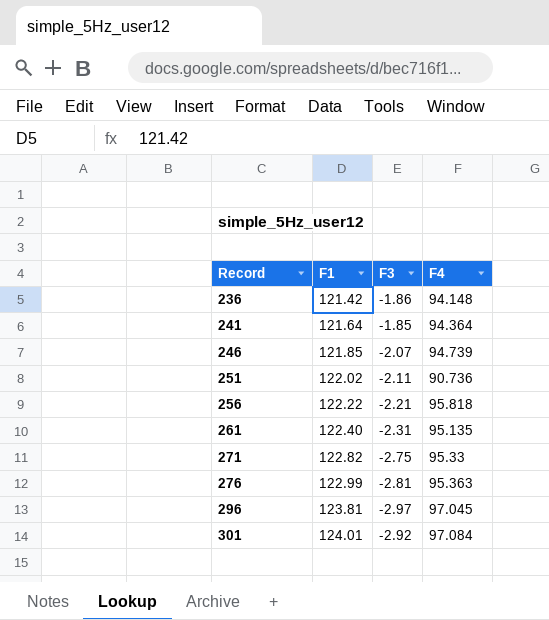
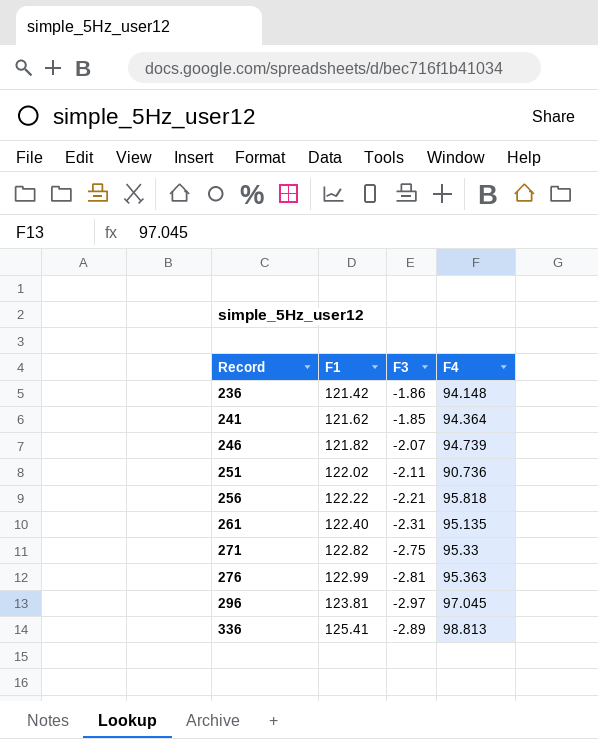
row 301: 124.01 | -2.92 | 97.084 -> none
241 | F1: 121.64 -> 121.62
246 | F1: 121.85 -> 121.82
row 336: none -> 125.41 | -2.89 | 98.813

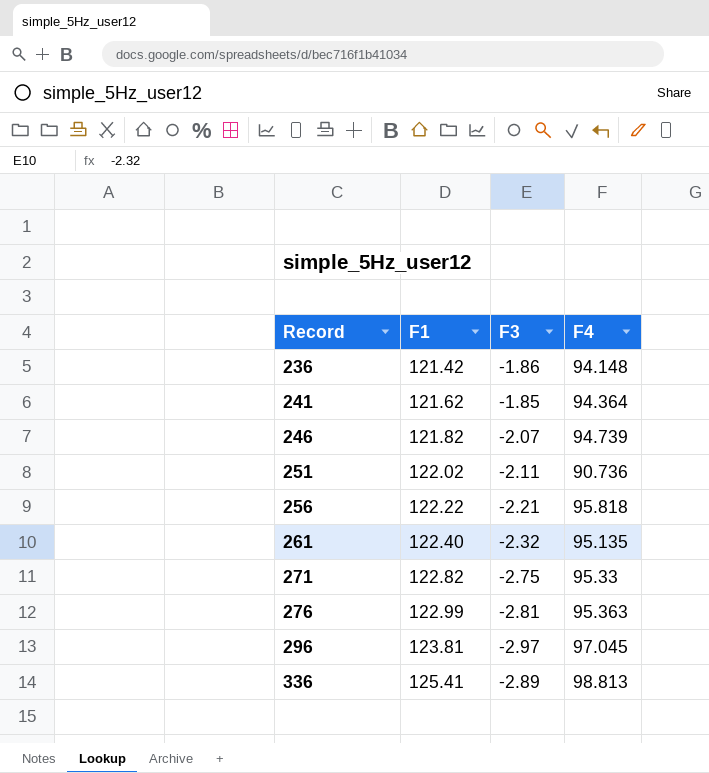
261 | F3: -2.31 -> -2.32

